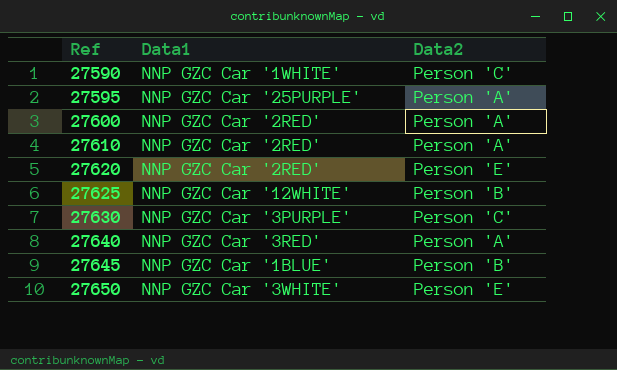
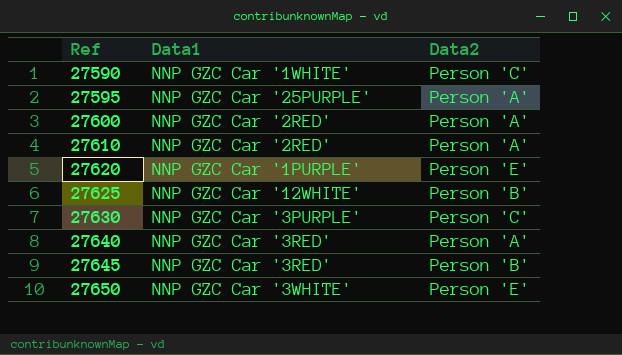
27620 | Data1: NNP GZC Car '2RED' -> NNP GZC Car '1PURPLE'
27645 | Data1: NNP GZC Car '1BLUE' -> NNP GZC Car '3RED'

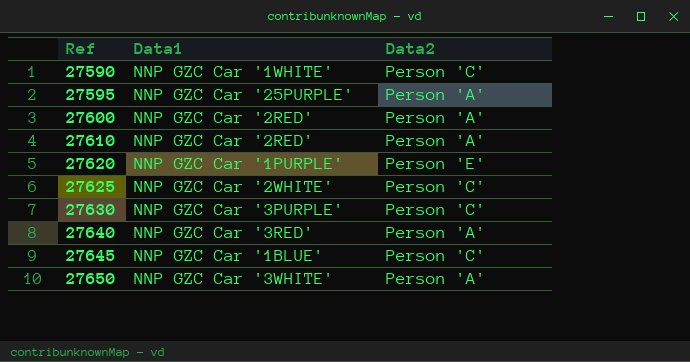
27625 | Data1: NNP GZC Car '12WHITE' -> NNP GZC Car '2WHITE'
27625 | Data2: Person 'B' -> Person 'C'
27645 | Data1: NNP GZC Car '3RED' -> NNP GZC Car '1BLUE'
27645 | Data2: Person 'B' -> Person 'C'
27650 | Data2: Person 'E' -> Person 'A'

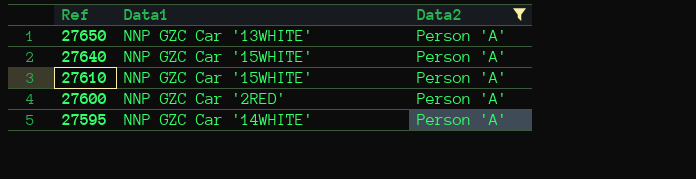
filter: none -> Data2 = Person 'A'
row order: Ref ascending -> Ref descending
27650 | Data1: NNP GZC Car '3WHITE' -> NNP GZC Car '13WHITE'
27640 | Data1: NNP GZC Car '3RED' -> NNP GZC Car '15WHITE'
27610 | Data1: NNP GZC Car '2RED' -> NNP GZC Car '15WHITE'
27595 | Data1: NNP GZC Car '25PURPLE' -> NNP GZC Car '14WHITE'

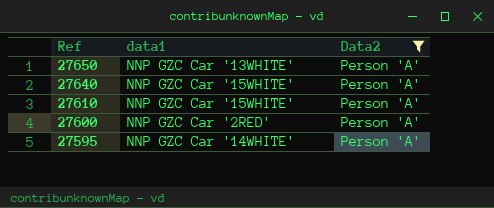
column name: Data1 -> data1

